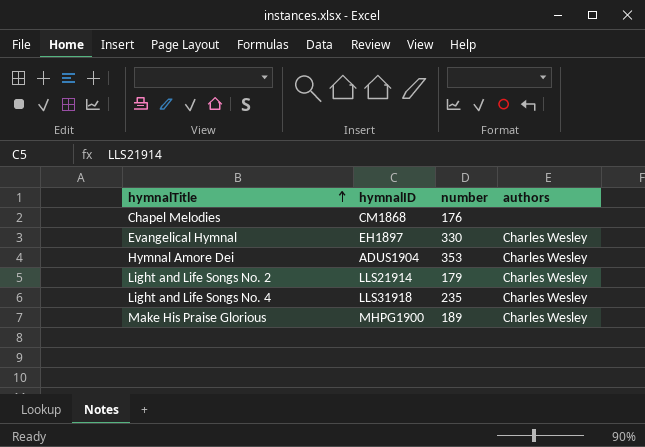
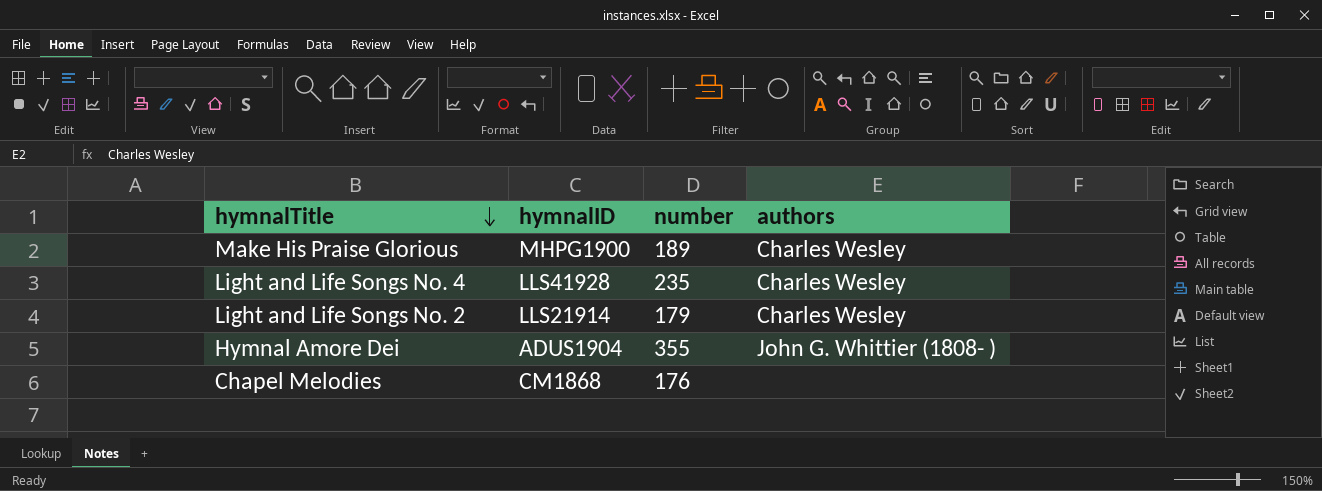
row order: hymnalTitle ascending -> hymnalTitle descending
row Evangelical Hymnal: EH1897 | 330 | Charles Wesley -> none
Light and Life Songs No. 4 | hymnalID: LLS31918 -> LLS41928
Hymnal Amore Dei | number: 353 -> 355
Hymnal Amore Dei | authors: Charles Wesley -> John G. Whittier (1808- )

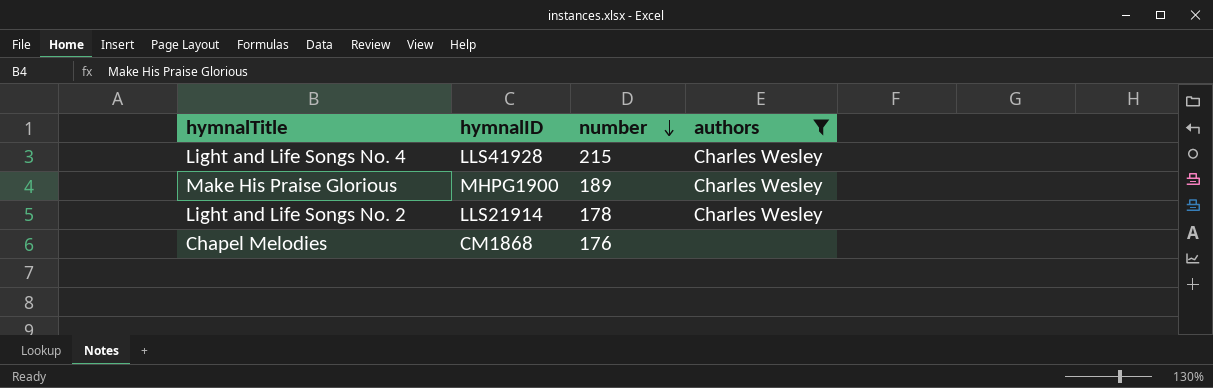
filter: none -> authors != John G. Whittier (1808- )
row order: hymnalTitle descending -> number descending
Light and Life Songs No. 4 | number: 235 -> 215
Light and Life Songs No. 2 | number: 179 -> 178

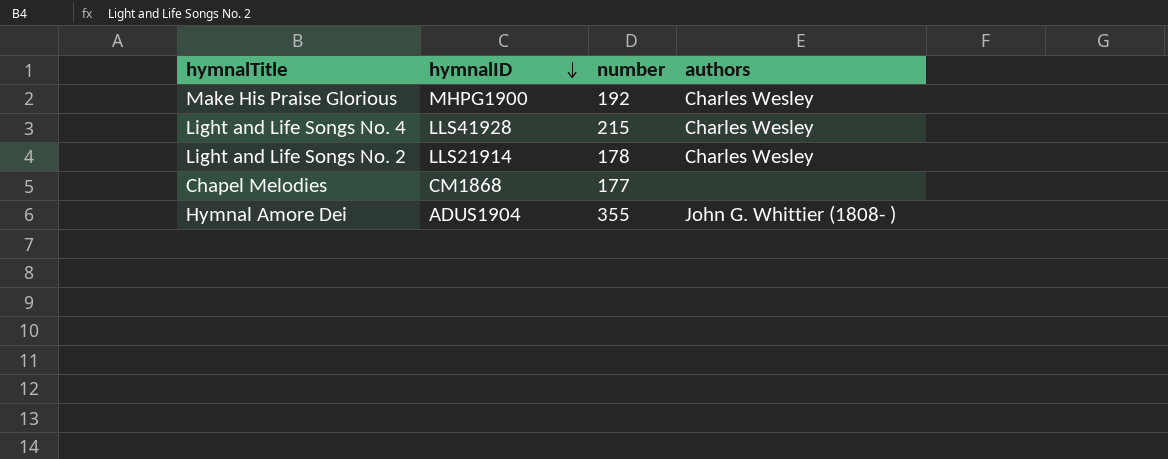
filter: authors != John G. Whittier (1808- ) -> none
row order: number descending -> hymnalID descending
Make His Praise Glorious | number: 189 -> 192
Chapel Melodies | number: 176 -> 177

